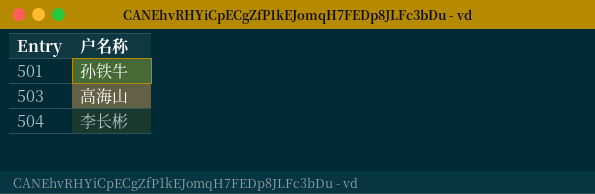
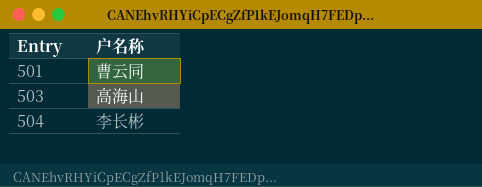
501 | 户名称: 孙铁牛 -> 曹云同

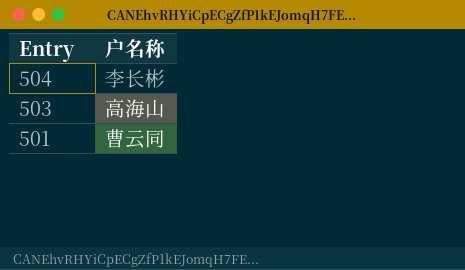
row order: Entry ascending -> Entry descending

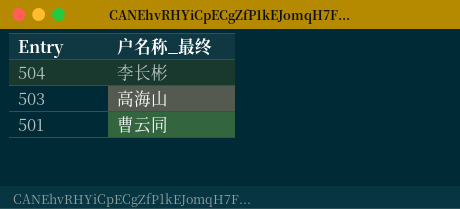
column name: 户名称 -> 户名称_最终

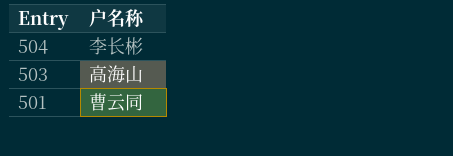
column name: 户名称_最终 -> 户名称

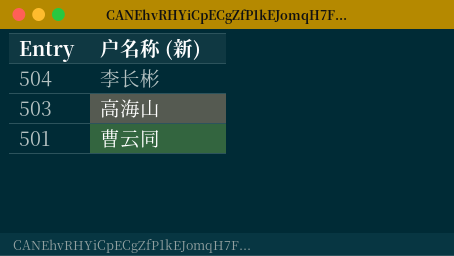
column name: 户名称 -> 户名称 (新)

